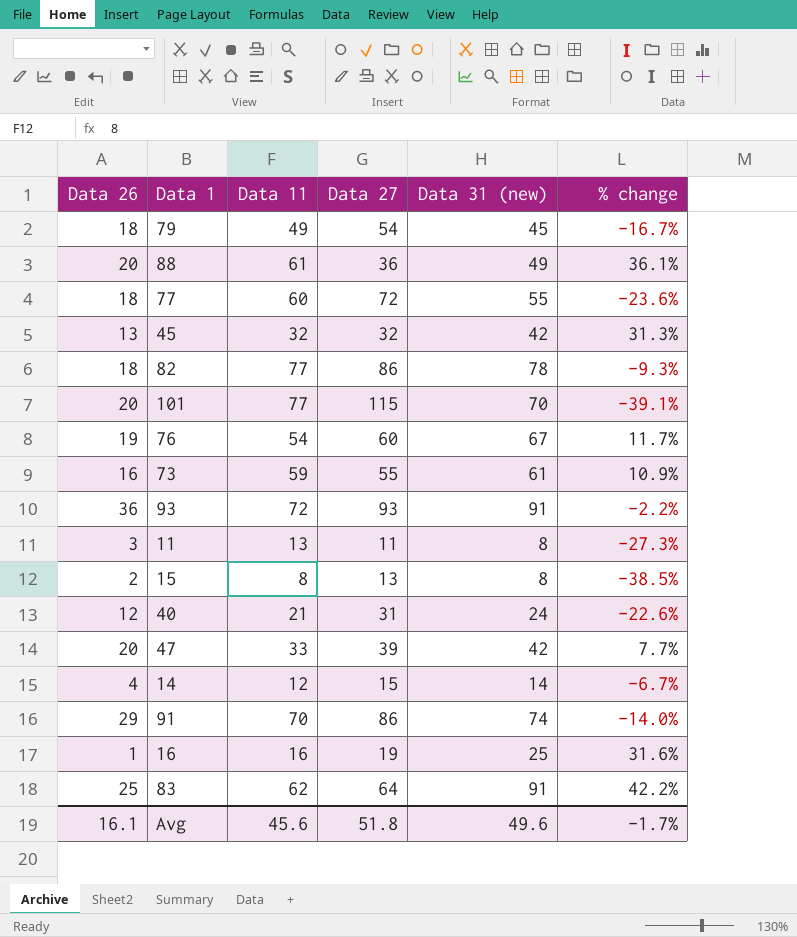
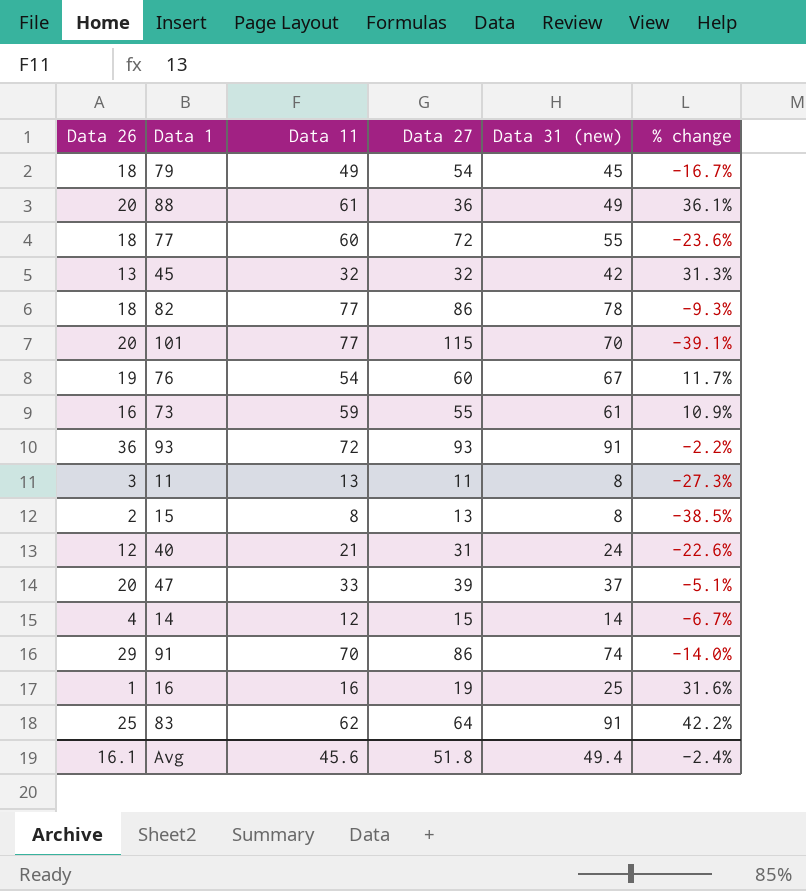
47 | Data 31 (new): 42 -> 37
47 | % change: 7.7% -> -5.1%
Avg | Data 31 (new): 49.6 -> 49.4
Avg | % change: -1.7% -> -2.4%

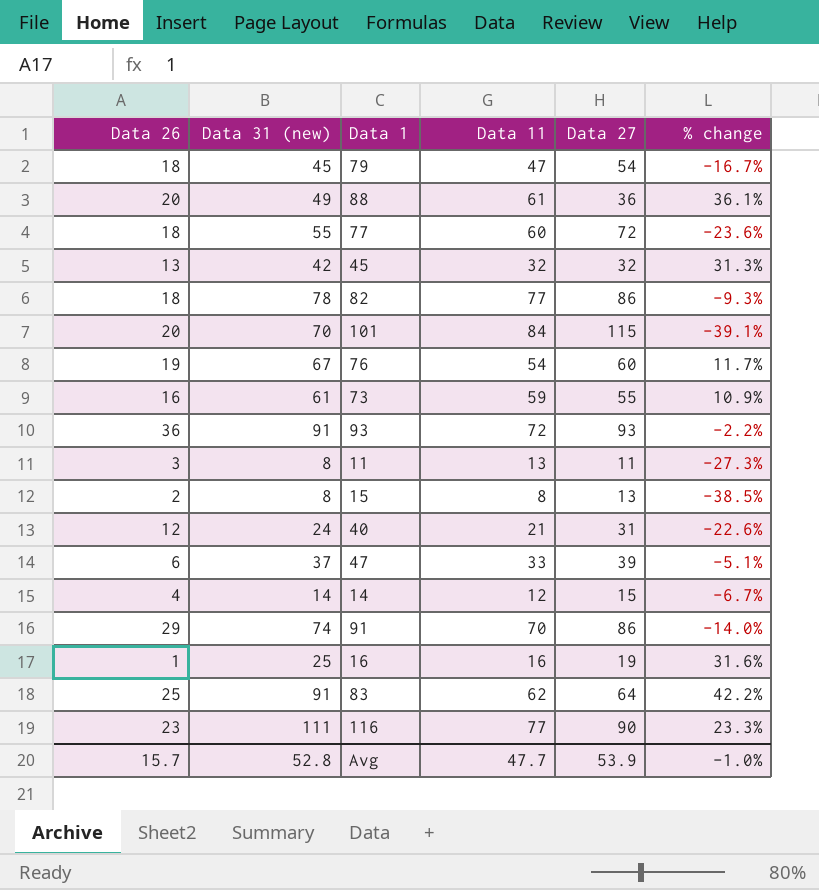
column Data 31 (new) | position: 5 -> 2
79 | Data 11: 49 -> 47
101 | Data 11: 77 -> 84
47 | Data 26: 20 -> 6
row 116: none -> 23 | 111 | 77 | 90 | 23.3%
Avg | Data 26: 16.1 -> 15.7
Avg | Data 31 (new): 49.4 -> 52.8
Avg | Data 11: 45.6 -> 47.7
Avg | Data 27: 51.8 -> 53.9
Avg | % change: -2.4% -> -1.0%

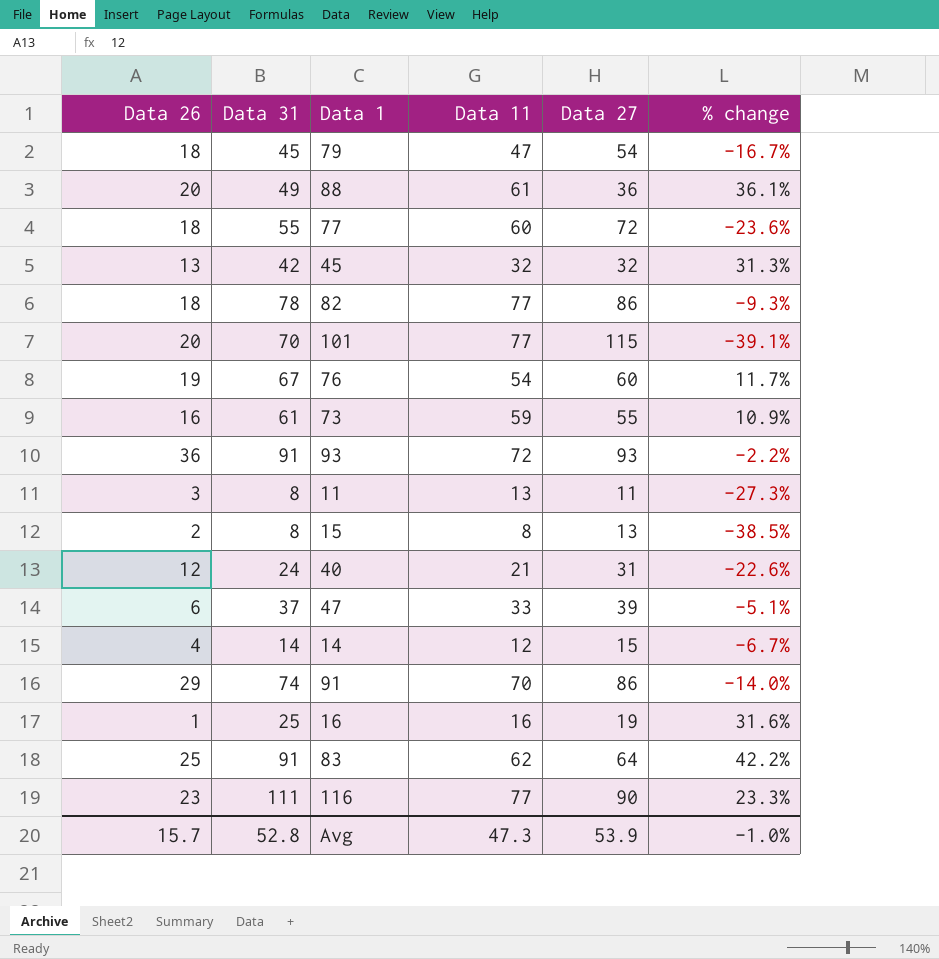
column name: Data 31 (new) -> Data 31
101 | Data 11: 84 -> 77
Avg | Data 11: 47.7 -> 47.3

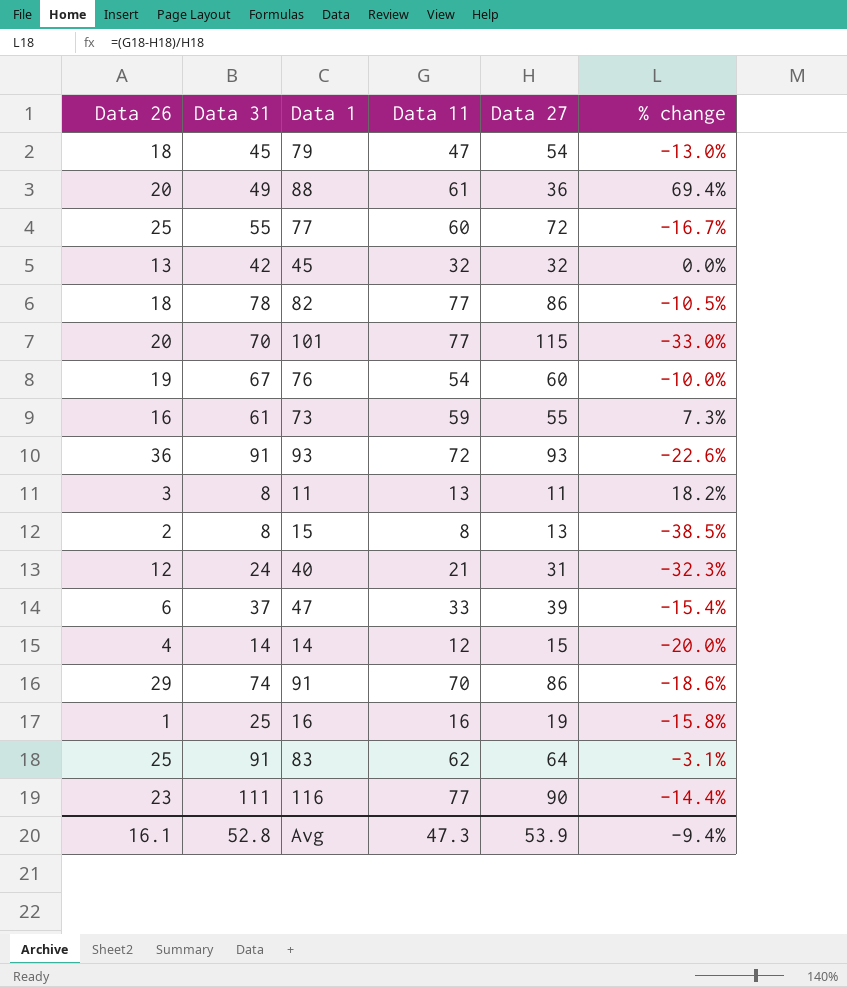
column % change | formula: ([Data 31] - [Data 27]) / [Data 27] -> ([Data 11] - [Data 27]) / [Data 27]
77 | Data 26: 18 -> 25
Avg | Data 26: 15.7 -> 16.1
Avg | % change: -1.0% -> -9.4%

